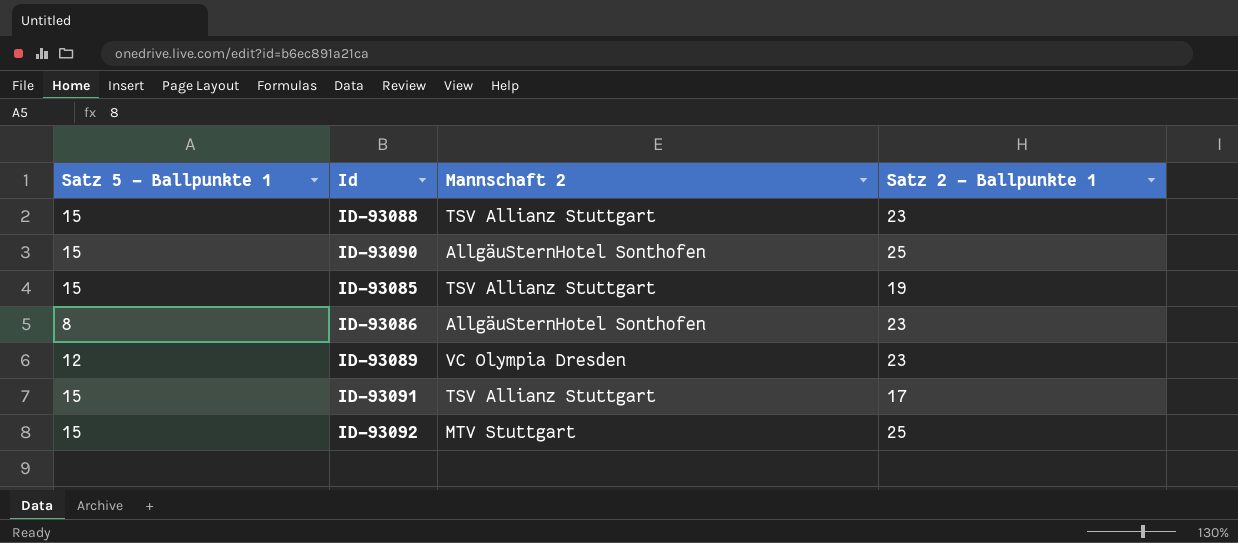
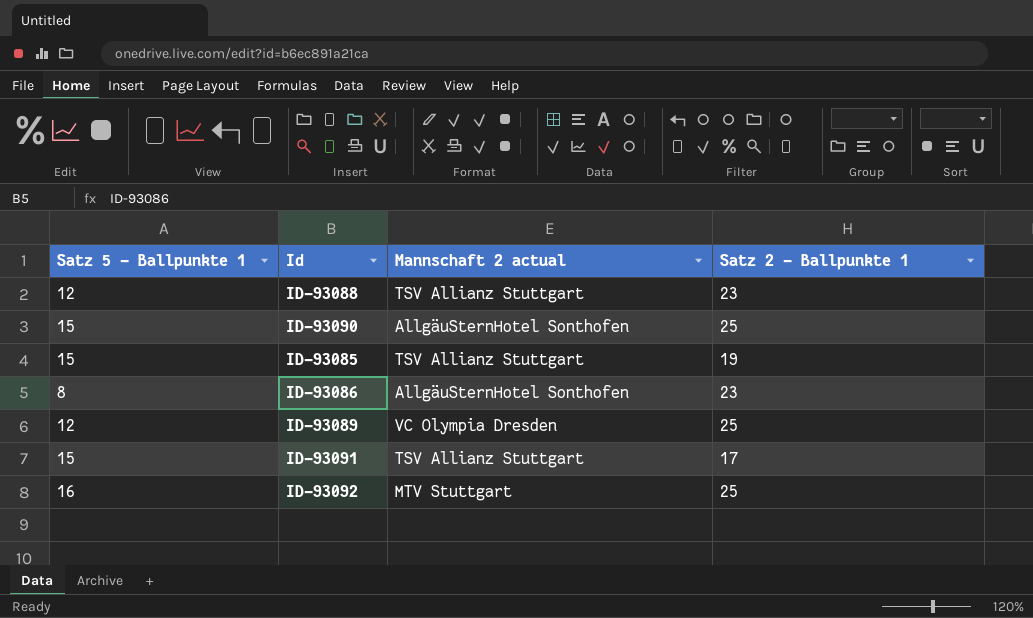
column name: Mannschaft 2 -> Mannschaft 2 actual
ID-93088 | Satz 5 - Ballpunkte 1: 15 -> 12
ID-93089 | Satz 2 - Ballpunkte 1: 23 -> 25
ID-93092 | Satz 5 - Ballpunkte 1: 15 -> 16

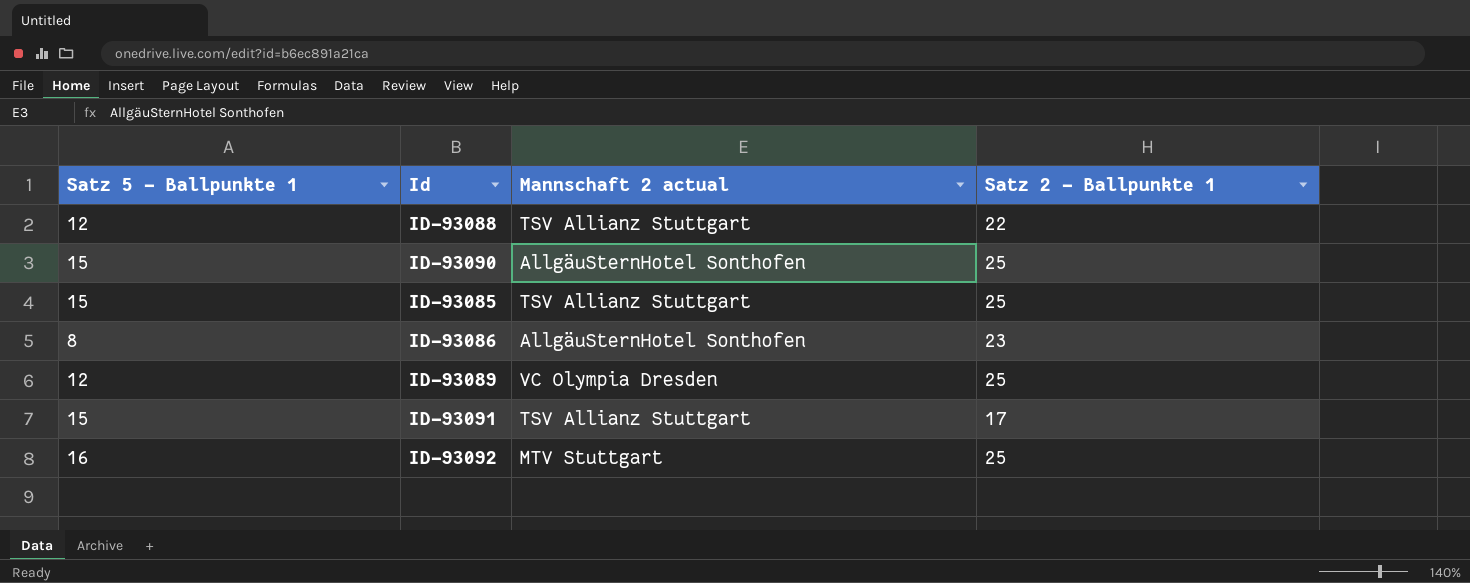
ID-93088 | Satz 2 - Ballpunkte 1: 23 -> 22
ID-93085 | Satz 2 - Ballpunkte 1: 19 -> 25

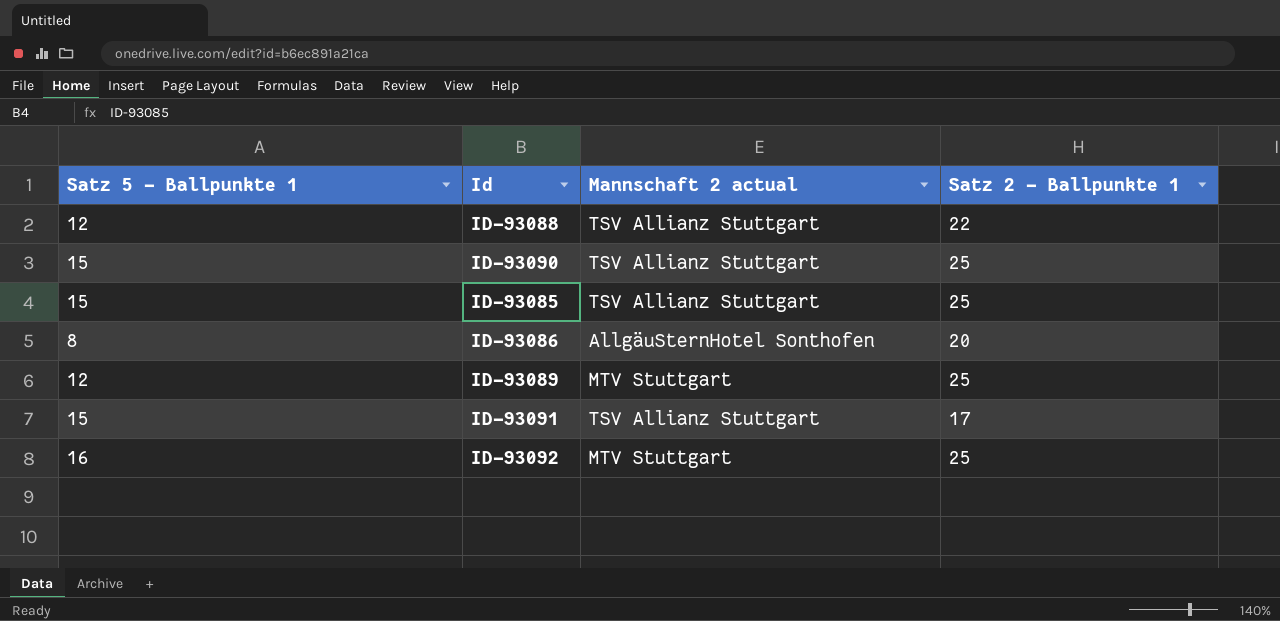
ID-93090 | Mannschaft 2 actual: AllgäuSternHotel Sonthofen -> TSV Allianz Stuttgart
ID-93086 | Satz 2 - Ballpunkte 1: 23 -> 20
ID-93089 | Mannschaft 2 actual: VC Olympia Dresden -> MTV Stuttgart

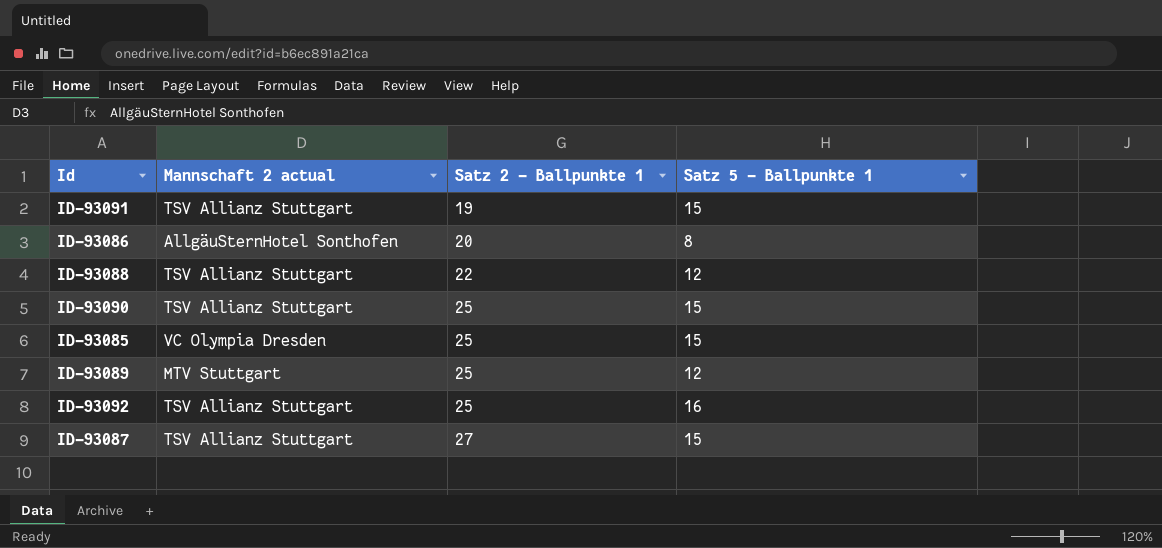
row order: none -> Satz 2 - Ballpunkte 1 ascending
column Satz 5 - Ballpunkte 1 | position: 1 -> 4
ID-93091 | Satz 2 - Ballpunkte 1: 17 -> 19
ID-93085 | Mannschaft 2 actual: TSV Allianz Stuttgart -> VC Olympia Dresden
ID-93092 | Mannschaft 2 actual: MTV Stuttgart -> TSV Allianz Stuttgart
row ID-93087: none -> TSV Allianz Stuttgart | 27 | 15

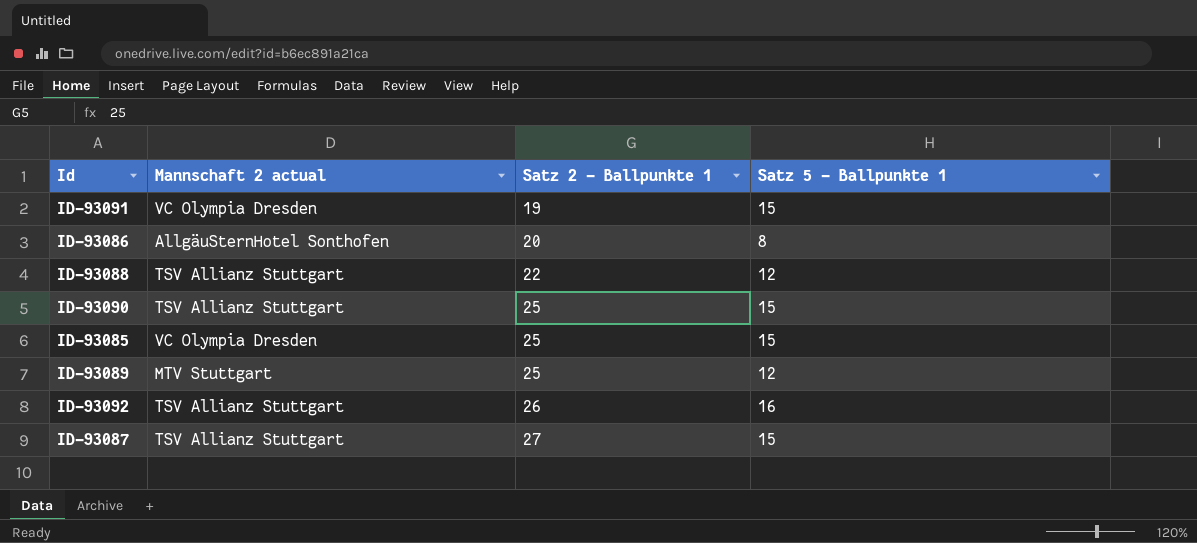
ID-93091 | Mannschaft 2 actual: TSV Allianz Stuttgart -> VC Olympia Dresden
ID-93092 | Satz 2 - Ballpunkte 1: 25 -> 26

